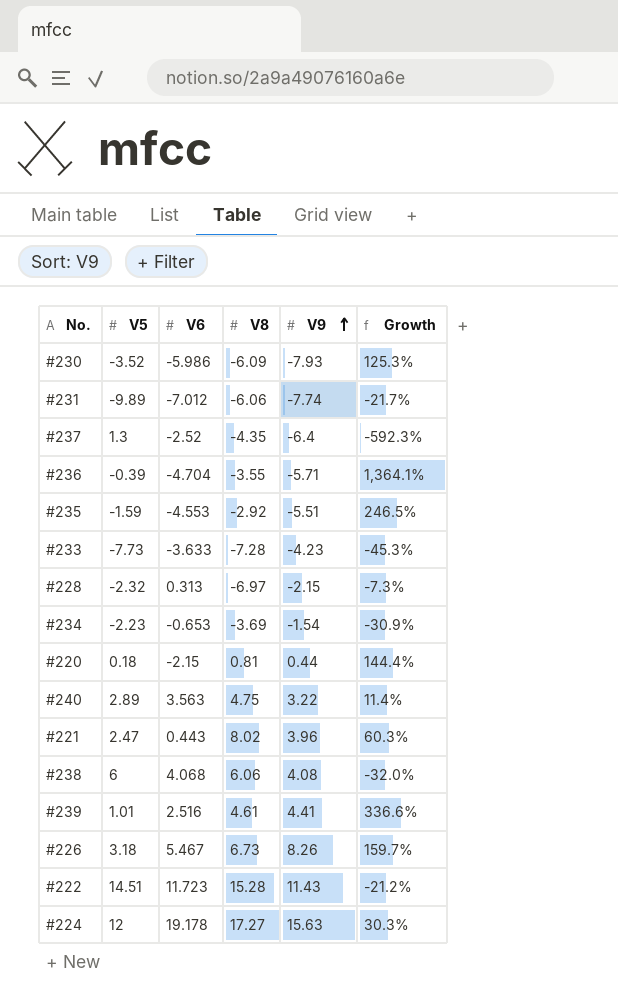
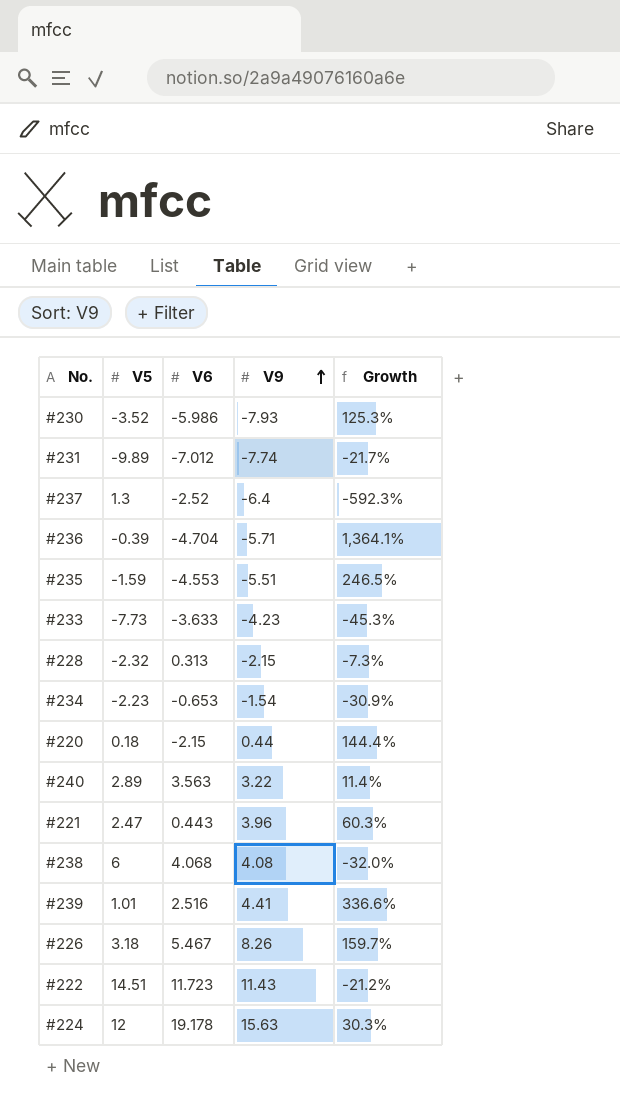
column V8 | position: 4 -> none

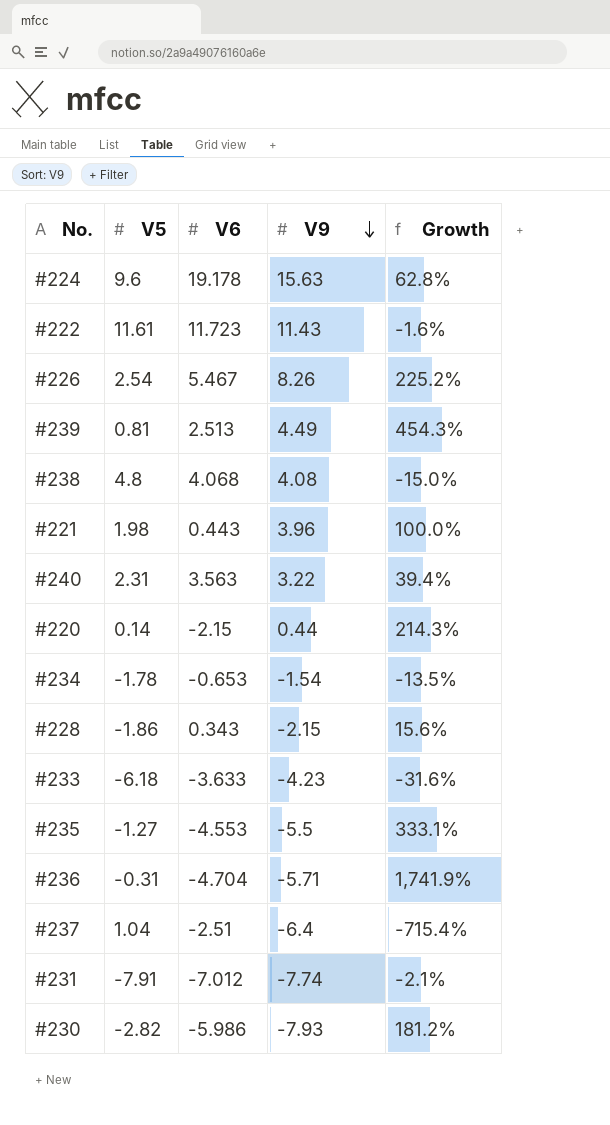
row order: V9 ascending -> V9 descending
#224 | V5: 12 -> 9.6
#224 | Growth: 30.3% -> 62.8%
#222 | V5: 14.51 -> 11.61
#222 | Growth: -21.2% -> -1.6%
#226 | V5: 3.18 -> 2.54
#226 | Growth: 159.7% -> 225.2%
#239 | V5: 1.01 -> 0.81
#239 | V6: 2.516 -> 2.513
#239 | V9: 4.41 -> 4.49
#239 | Growth: 336.6% -> 454.3%
#238 | V5: 6 -> 4.8
#238 | Growth: -32.0% -> -15.0%
#221 | V5: 2.47 -> 1.98
#221 | Growth: 60.3% -> 100.0%
#240 | V5: 2.89 -> 2.31
#240 | Growth: 11.4% -> 39.4%
#220 | V5: 0.18 -> 0.14
#220 | Growth: 144.4% -> 214.3%
#234 | V5: -2.23 -> -1.78
#234 | Growth: -30.9% -> -13.5%
#228 | V5: -2.32 -> -1.86
#228 | V6: 0.313 -> 0.343
#228 | Growth: -7.3% -> 15.6%
#233 | V5: -7.73 -> -6.18
#233 | Growth: -45.3% -> -31.6%
#235 | V5: -1.59 -> -1.27
#235 | V9: -5.51 -> -5.5
#235 | Growth: 246.5% -> 333.1%
#236 | V5: -0.39 -> -0.31
#236 | Growth: 1,364.1% -> 1,741.9%
#237 | V5: 1.3 -> 1.04
#237 | V6: -2.52 -> -2.51
#237 | Growth: -592.3% -> -715.4%
#231 | V5: -9.89 -> -7.91
#231 | Growth: -21.7% -> -2.1%
#230 | V5: -3.52 -> -2.82
#230 | Growth: 125.3% -> 181.2%

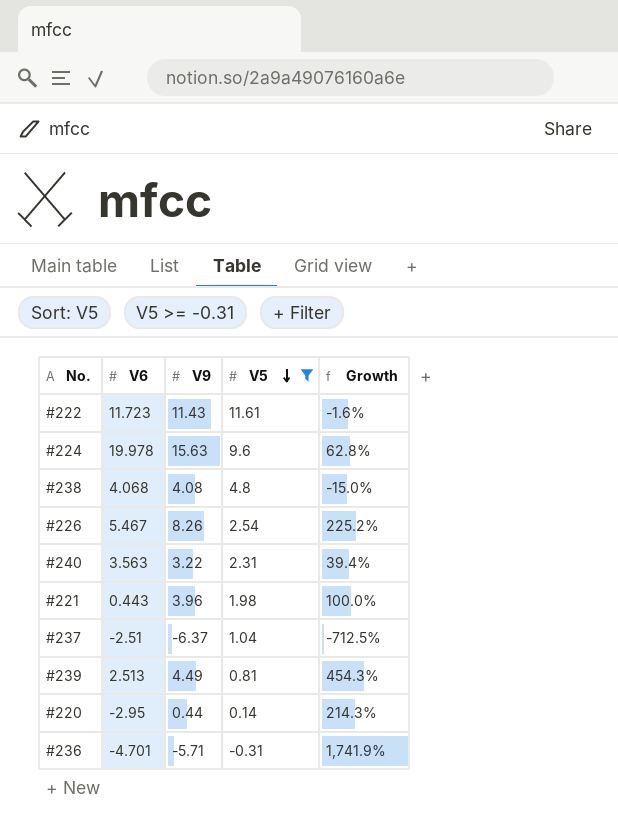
filter: none -> V5 >= -0.31
row order: V9 descending -> V5 descending
column V5 | position: 2 -> 4
#224 | V6: 19.178 -> 19.978
#237 | V9: -6.4 -> -6.37
#237 | Growth: -715.4% -> -712.5%
#220 | V6: -2.15 -> -2.95
#236 | V6: -4.704 -> -4.701

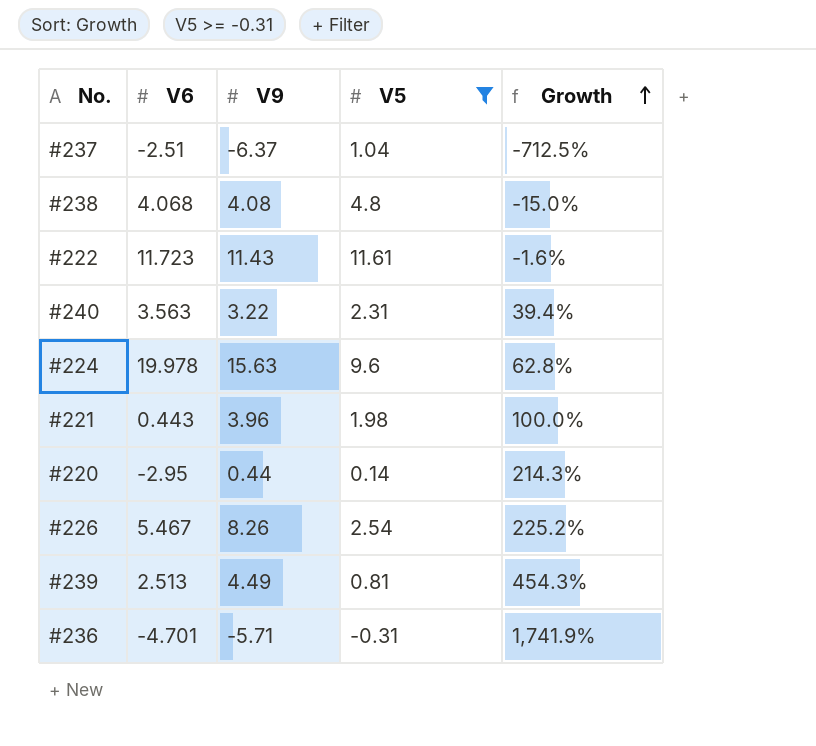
row order: V5 descending -> Growth ascending

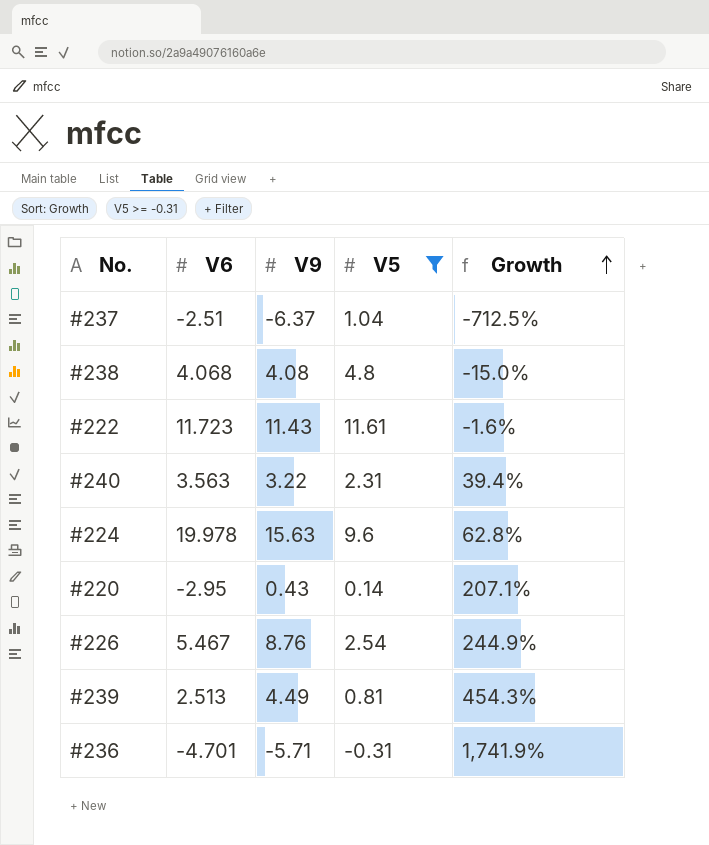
row #221: 0.443 | 3.96 | 1.98 | 100.0% -> none
#220 | V9: 0.44 -> 0.43
#220 | Growth: 214.3% -> 207.1%
#226 | V9: 8.26 -> 8.76
#226 | Growth: 225.2% -> 244.9%

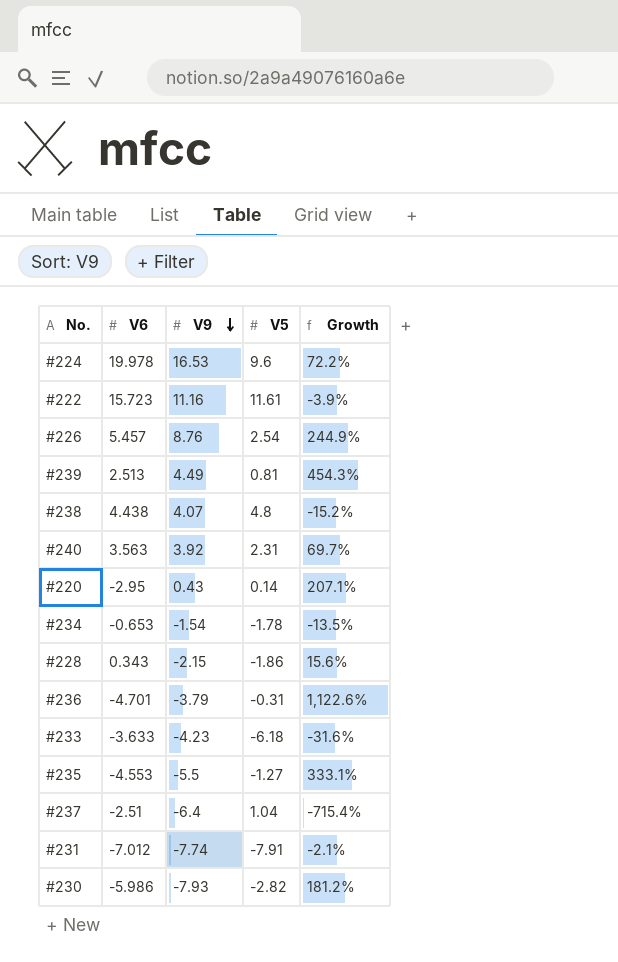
filter: V5 >= -0.31 -> none
row order: Growth ascending -> V9 descending
#224 | V9: 15.63 -> 16.53
#224 | Growth: 62.8% -> 72.2%
#222 | V6: 11.723 -> 15.723
#222 | V9: 11.43 -> 11.16
#222 | Growth: -1.6% -> -3.9%
#226 | V6: 5.467 -> 5.457
#238 | V6: 4.068 -> 4.438
#238 | V9: 4.08 -> 4.07
#238 | Growth: -15.0% -> -15.2%
#240 | V9: 3.22 -> 3.92
#240 | Growth: 39.4% -> 69.7%
#236 | V9: -5.71 -> -3.79
#236 | Growth: 1,741.9% -> 1,122.6%
#237 | V9: -6.37 -> -6.4
#237 | Growth: -712.5% -> -715.4%

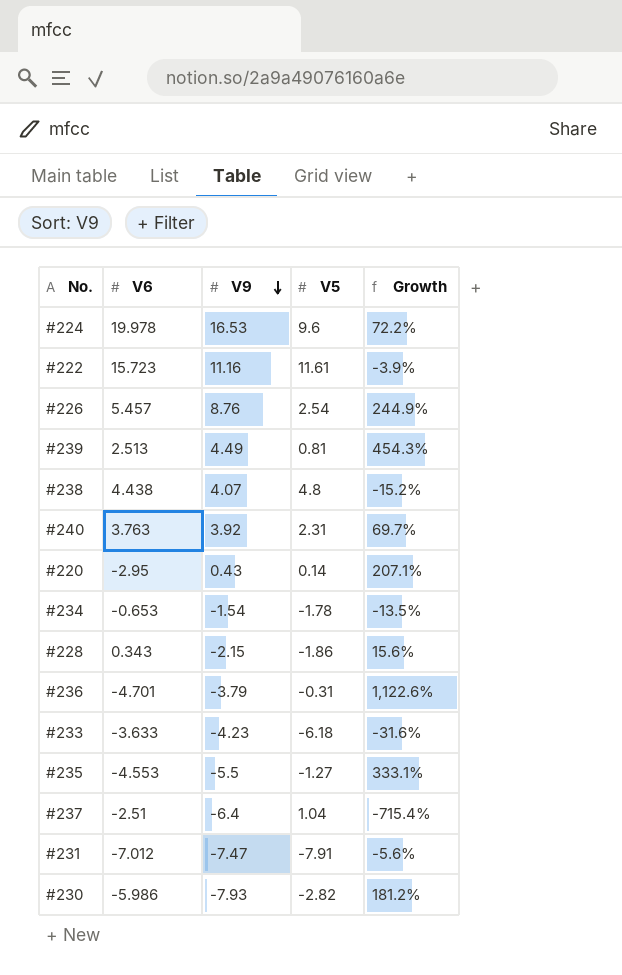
#240 | V6: 3.563 -> 3.763
#231 | V9: -7.74 -> -7.47
#231 | Growth: -2.1% -> -5.6%

